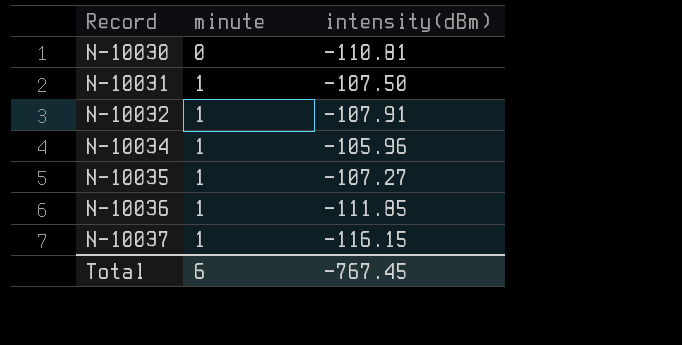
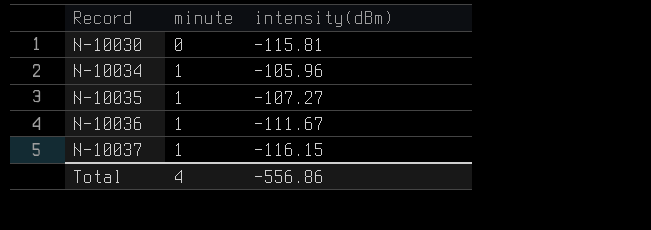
row N-10031: 1 | -107.50 -> none
row N-10032: 1 | -107.91 -> none
N-10030 | intensity(dBm): -110.81 -> -115.81
N-10036 | intensity(dBm): -111.85 -> -111.67
Total | minute: 6 -> 4
Total | intensity(dBm): -767.45 -> -556.86

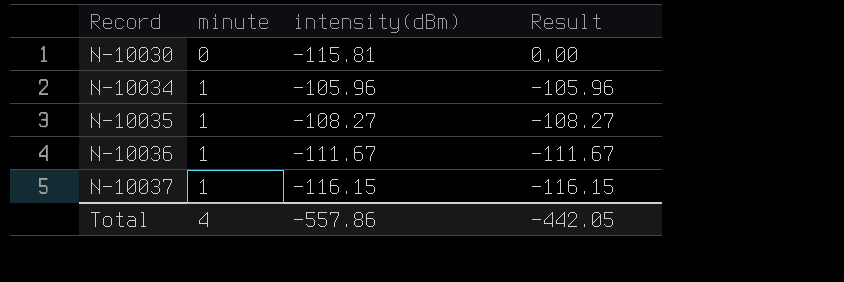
column Result | formula: none -> [minute] * [intensity(dBm)]
N-10035 | intensity(dBm): -107.27 -> -108.27
Total | intensity(dBm): -556.86 -> -557.86

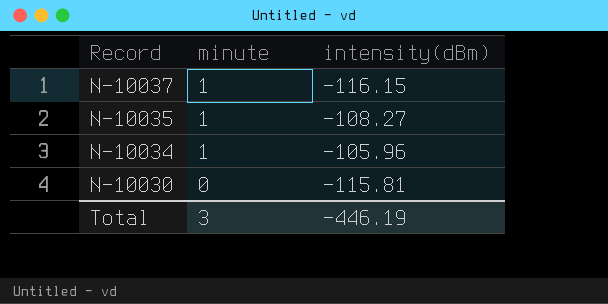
row order: Record ascending -> Record descending
column Result | formula: [minute] * [intensity(dBm)] -> none
row N-10036: 1 | -111.67 | -111.67 -> none
Total | minute: 4 -> 3
Total | intensity(dBm): -557.86 -> -446.19

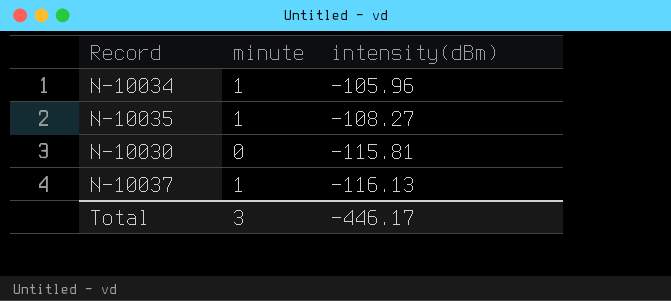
row order: Record descending -> intensity(dBm) descending
N-10037 | intensity(dBm): -116.15 -> -116.13
Total | intensity(dBm): -446.19 -> -446.17

